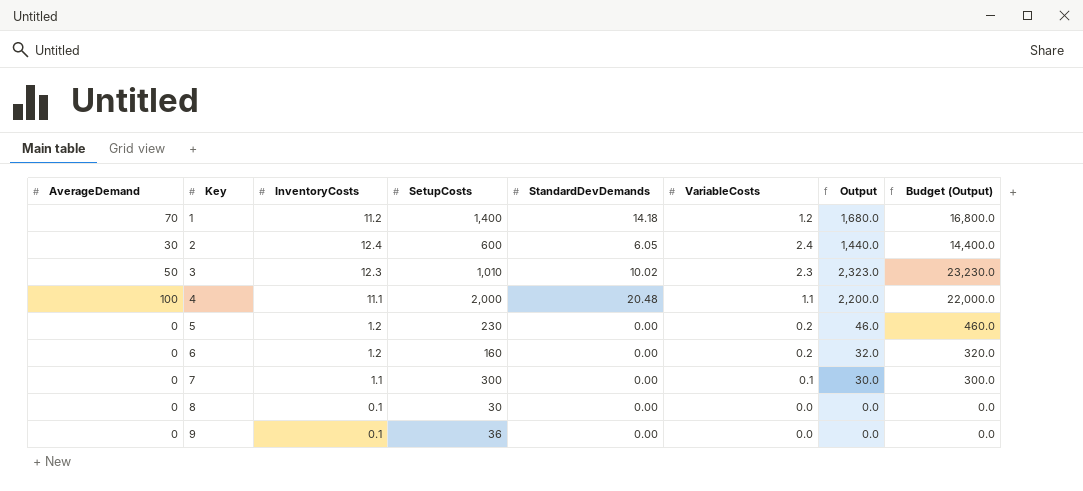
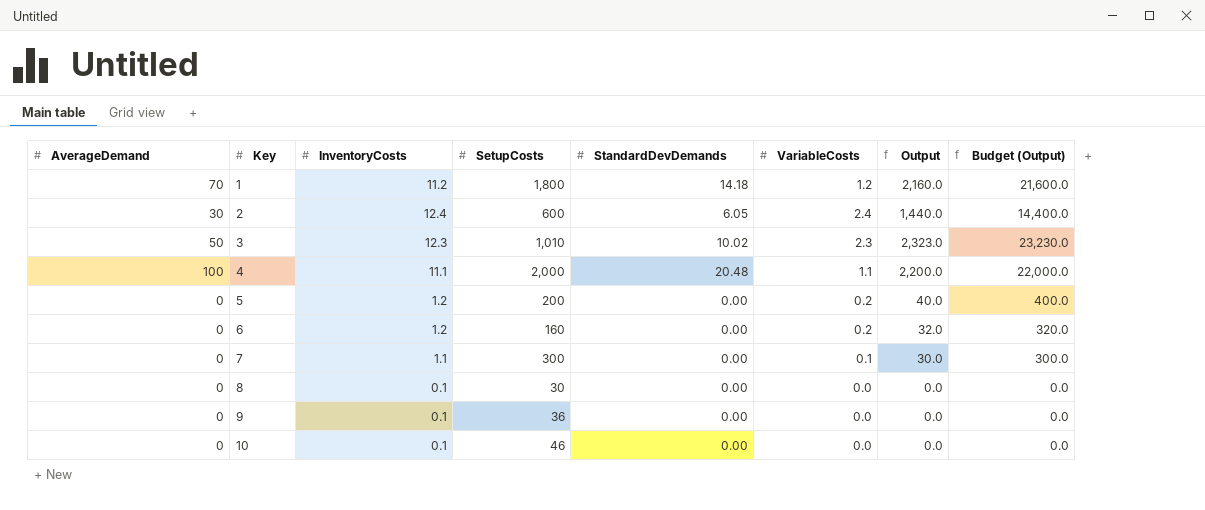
1 | SetupCosts: 1,400 -> 1,800
1 | Output: 1,680.0 -> 2,160.0
1 | Budget (Output): 16,800.0 -> 21,600.0
5 | SetupCosts: 230 -> 200
5 | Output: 46.0 -> 40.0
5 | Budget (Output): 460.0 -> 400.0
row 10: none -> 0 | 0.1 | 46 | 0.00 | 0.0 | 0.0 | 0.0

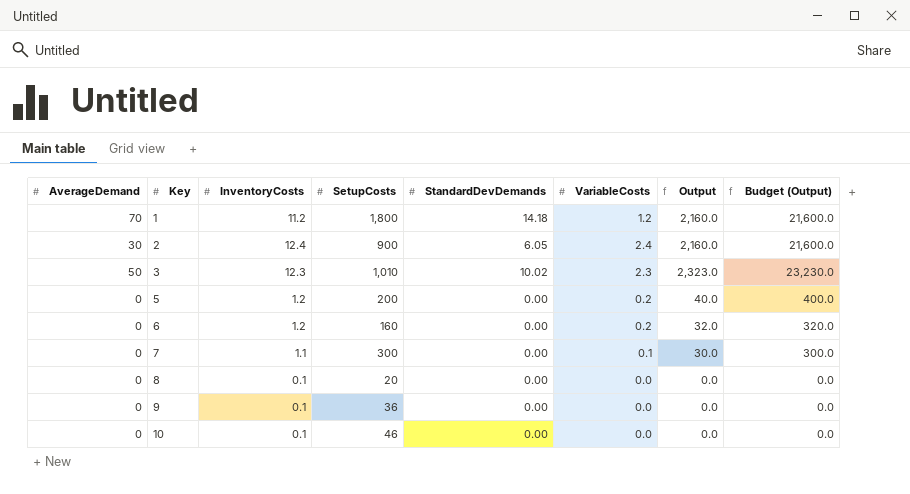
row 4: 100 | 11.1 | 2,000 | 20.48 | 1.1 | 2,200.0 | 22,000.0 -> none
2 | SetupCosts: 600 -> 900
2 | Output: 1,440.0 -> 2,160.0
2 | Budget (Output): 14,400.0 -> 21,600.0
8 | SetupCosts: 30 -> 20

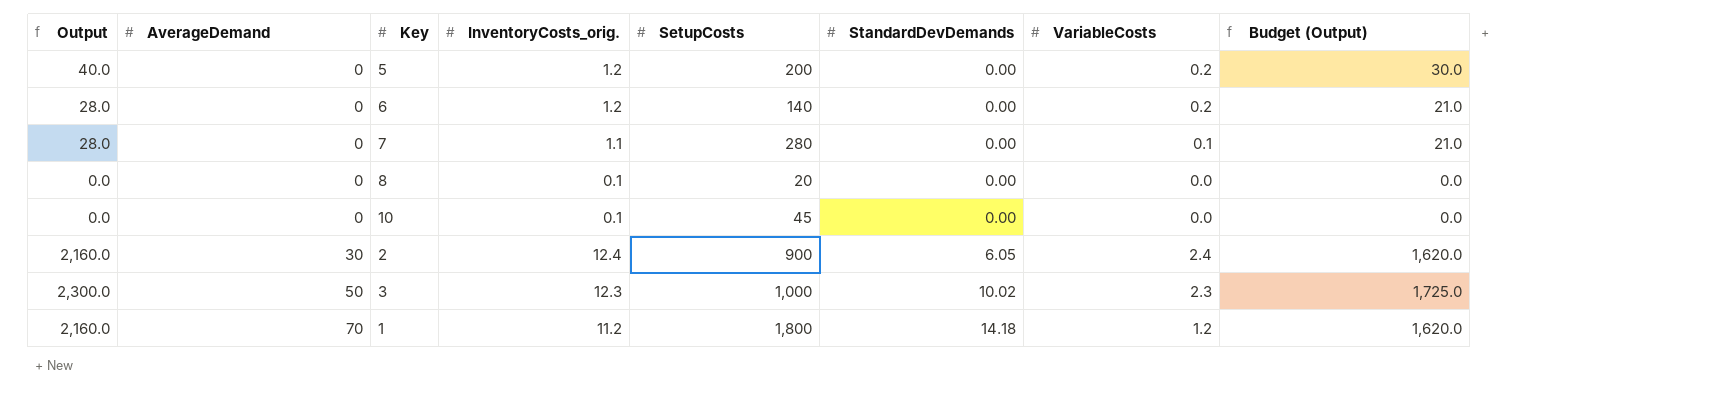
row order: Key ascending -> AverageDemand ascending
column Output | position: 7 -> 1
column name: InventoryCosts -> InventoryCosts_orig.
column Budget (Output) | formula: [Output] * 10 -> [Output] * 0.75
row 9: 0 | 0.1 | 36 | 0.00 | 0.0 | 0.0 | 0.0 -> none
6 | Output: 32.0 -> 28.0
6 | SetupCosts: 160 -> 140
7 | Output: 30.0 -> 28.0
7 | SetupCosts: 300 -> 280
10 | SetupCosts: 46 -> 45
3 | Output: 2,323.0 -> 2,300.0
3 | SetupCosts: 1,010 -> 1,000

